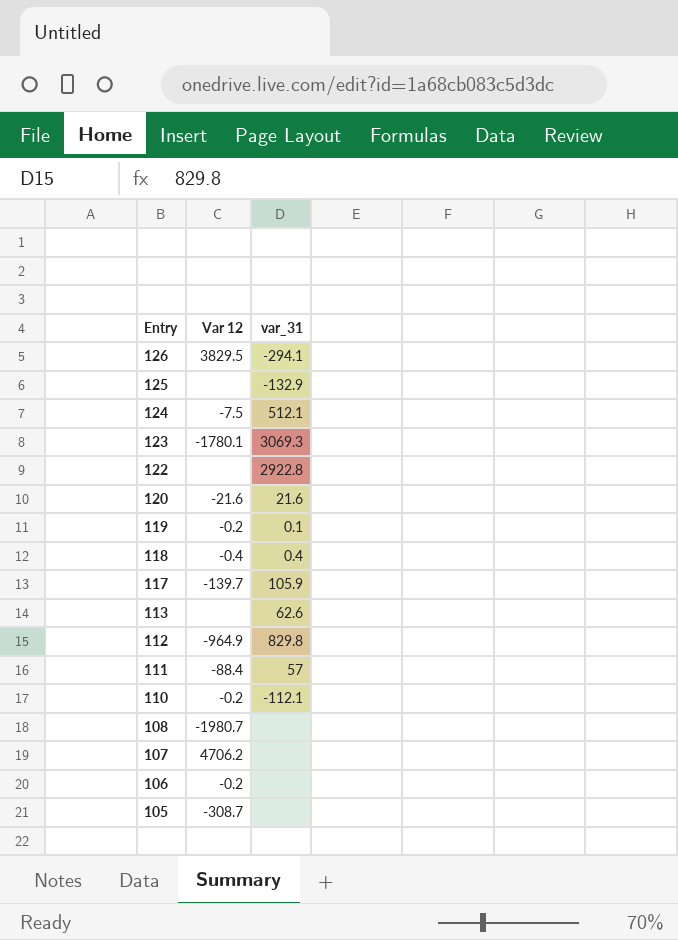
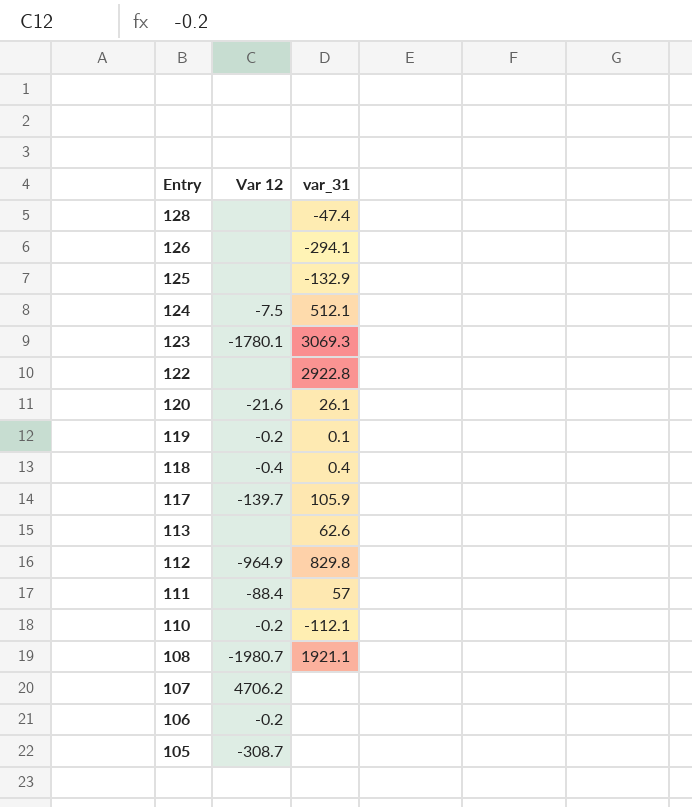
row 128: none -> none | -47.4
126 | Var 12: 3829.5 -> none
120 | var_31: 21.6 -> 26.1
108 | var_31: none -> 1921.1

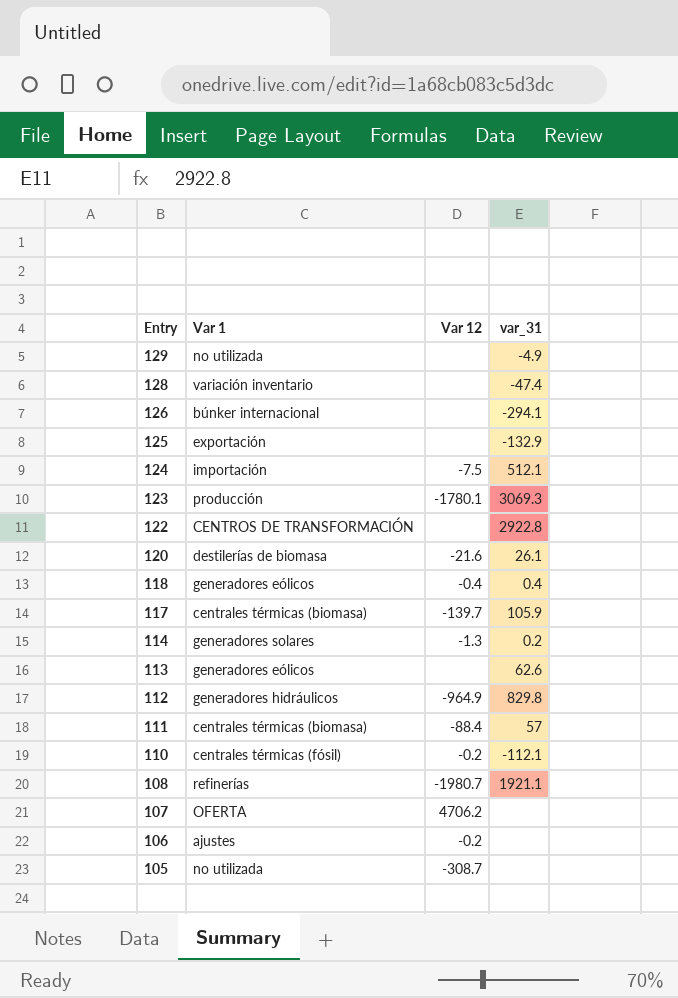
column Var 1 | position: none -> 2
row 119: -0.2 | 0.1 -> none
row 129: none -> no utilizada | none | -4.9
row 114: none -> generadores solares | -1.3 | 0.2

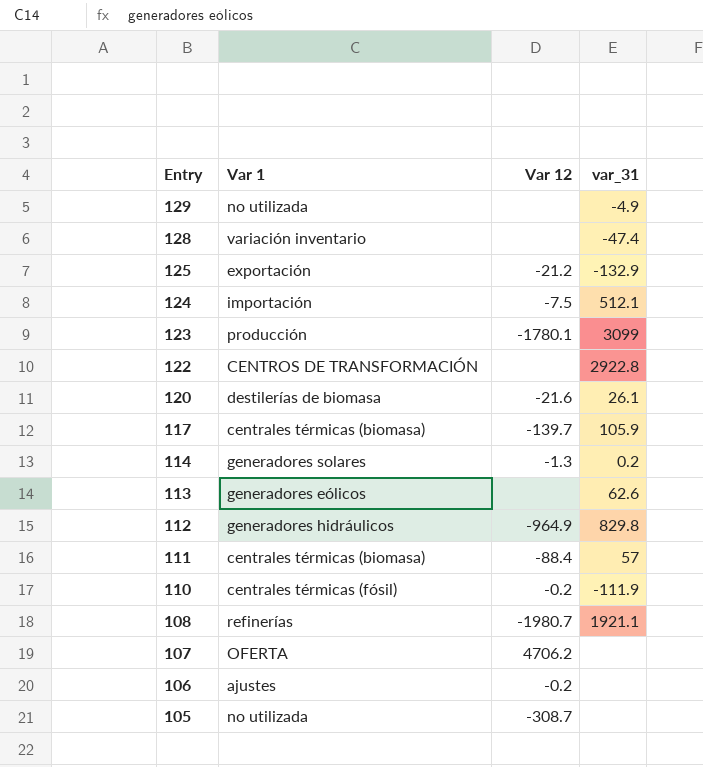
row 126: búnker internacional | none | -294.1 -> none
row 118: generadores eólicos | -0.4 | 0.4 -> none
125 | Var 12: none -> -21.2
123 | var_31: 3069.3 -> 3099
110 | var_31: -112.1 -> -111.9

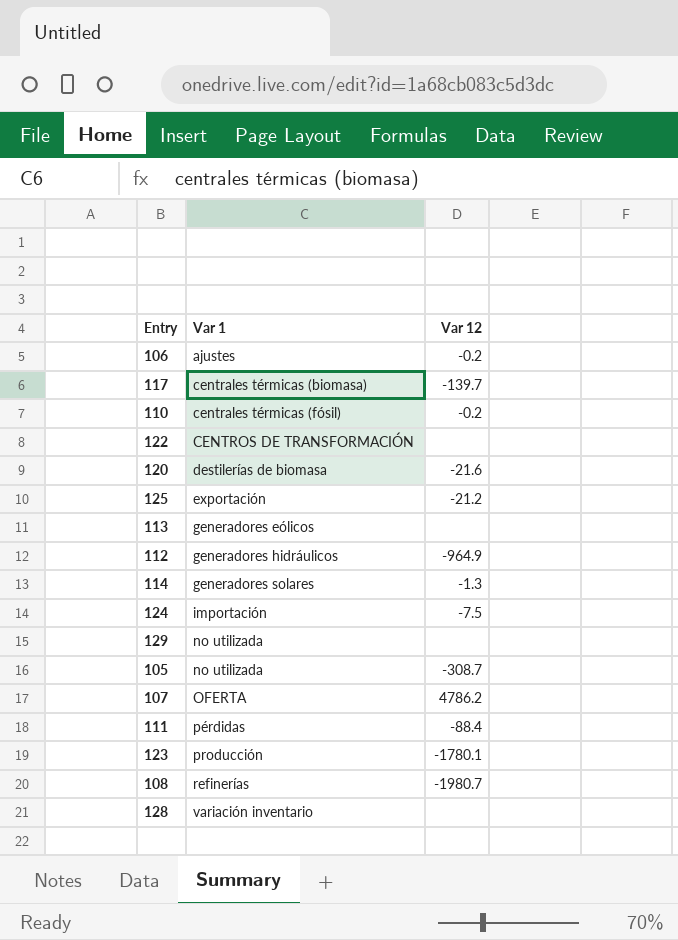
row order: Entry descending -> Var 1 ascending
column var_31 | position: 4 -> none
107 | Var 12: 4706.2 -> 4786.2
111 | Var 1: centrales térmicas (biomasa) -> pérdidas

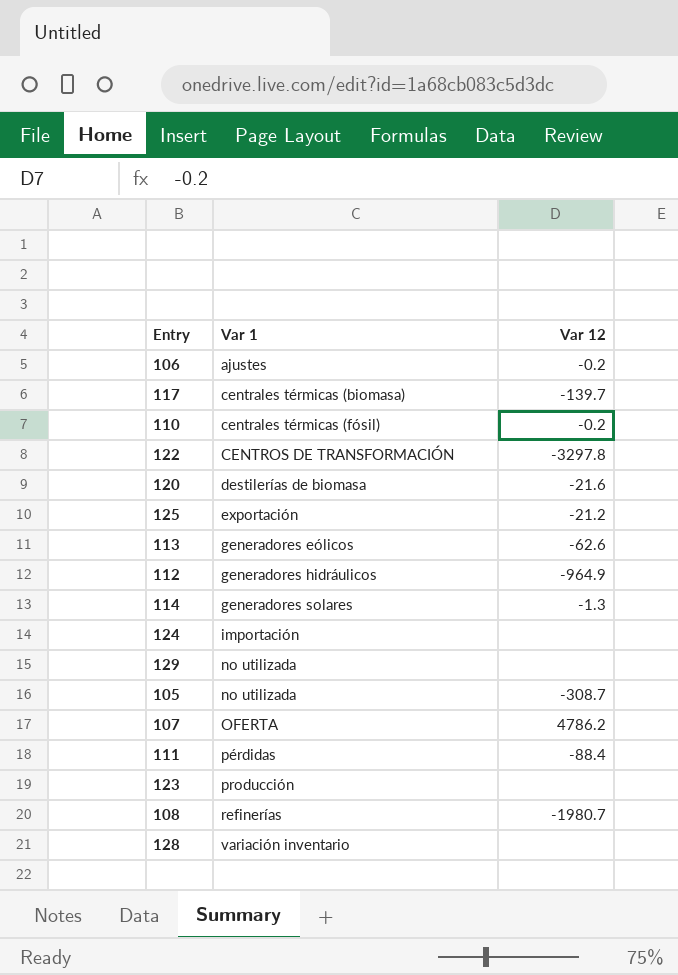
122 | Var 12: none -> -3297.8
113 | Var 12: none -> -62.6
124 | Var 12: -7.5 -> none
123 | Var 12: -1780.1 -> none

